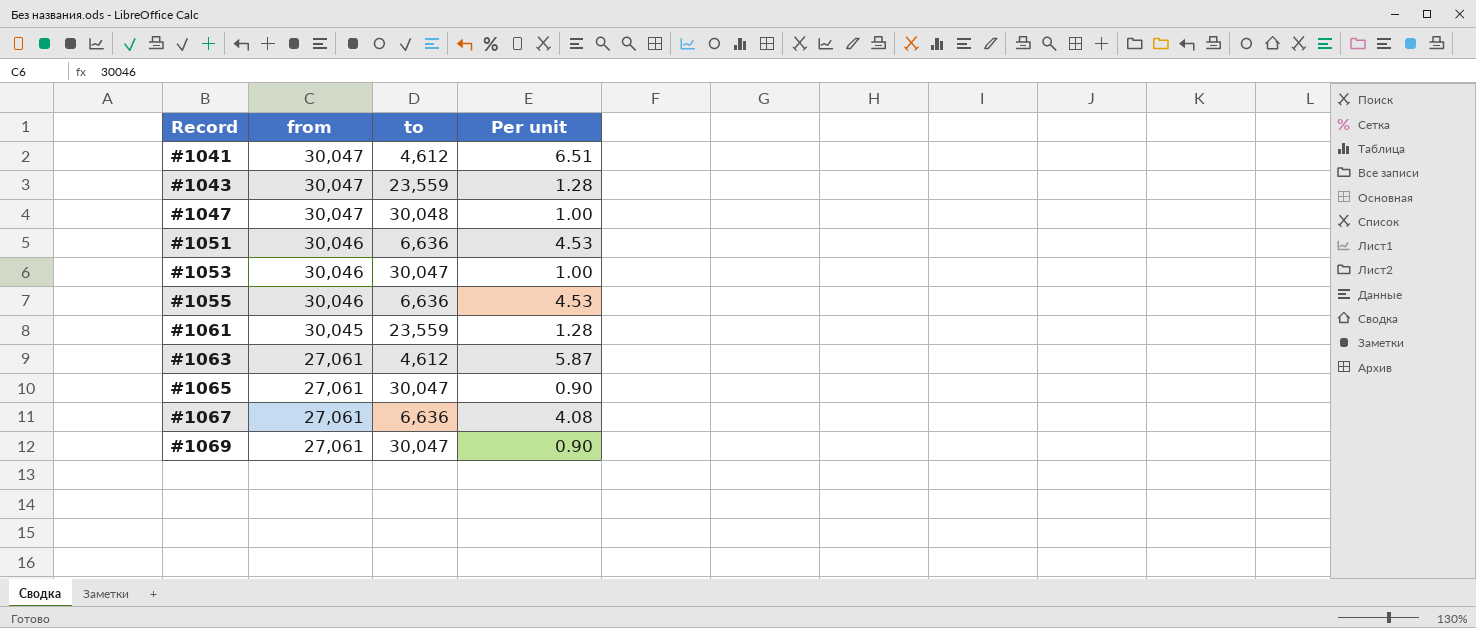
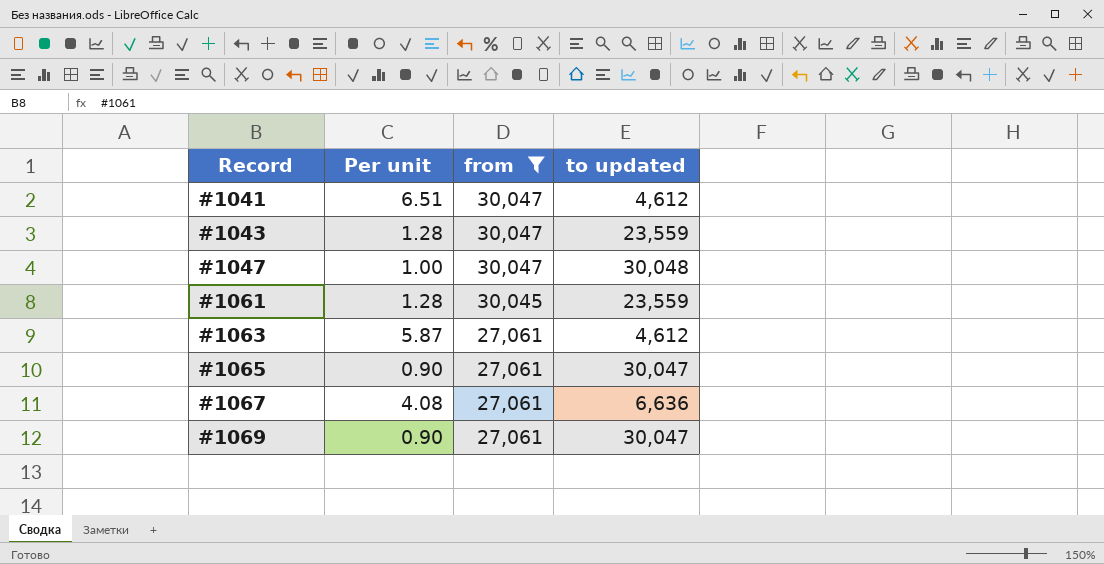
filter: none -> from != 30,046
column Per unit | position: 4 -> 2
column name: to -> to updated

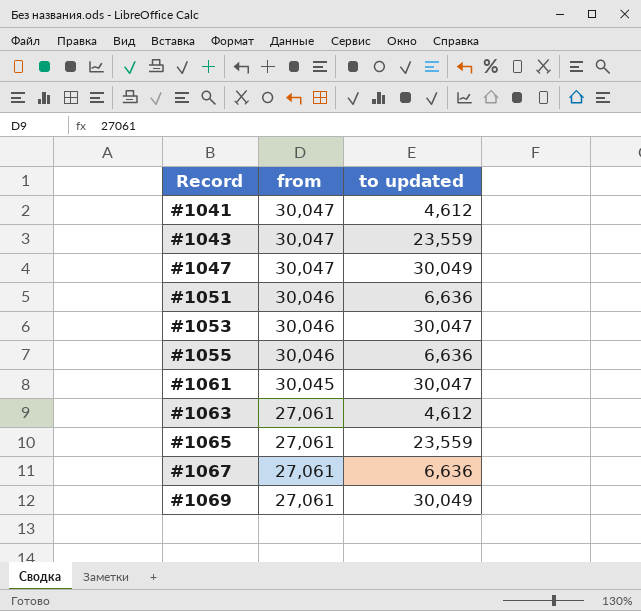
filter: from != 30,046 -> none
column Per unit | formula: [from] / [to updated] -> none
#1047 | to updated: 30,048 -> 30,049
#1061 | to updated: 23,559 -> 30,047
#1065 | to updated: 30,047 -> 23,559
#1069 | to updated: 30,047 -> 30,049

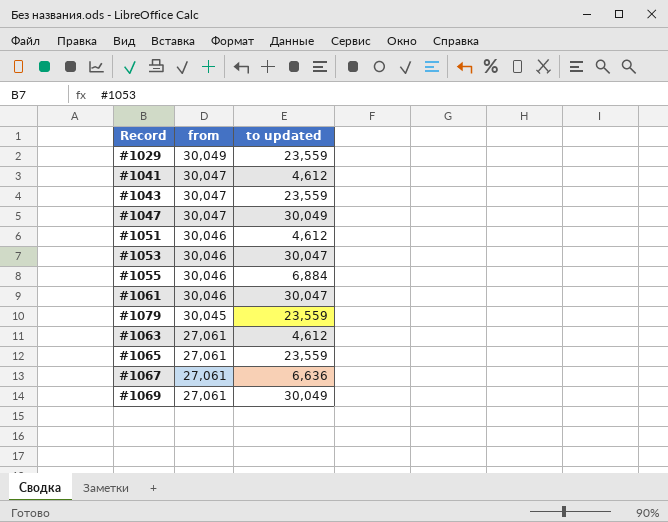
row #1029: none -> 30,049 | 23,559
#1051 | to updated: 6,636 -> 4,612
#1055 | to updated: 6,636 -> 6,884
#1061 | from: 30,045 -> 30,046
row #1079: none -> 30,045 | 23,559

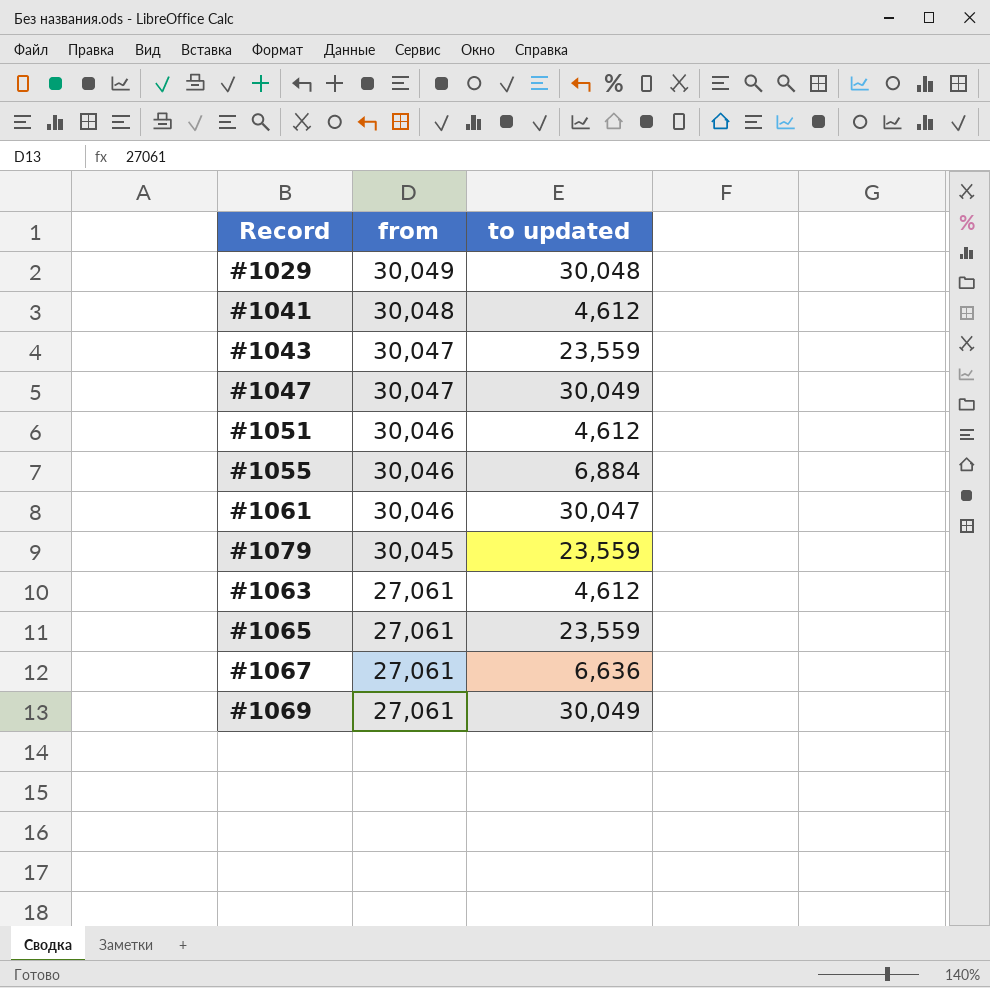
row #1053: 30,046 | 30,047 -> none
#1029 | to updated: 23,559 -> 30,048
#1041 | from: 30,047 -> 30,048

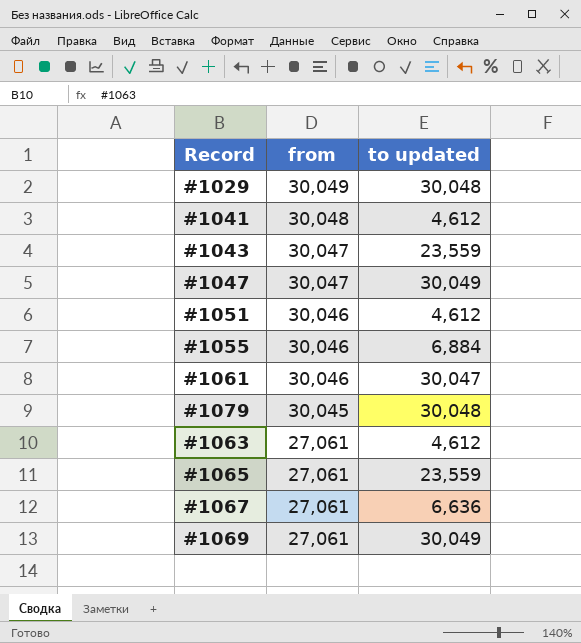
#1079 | to updated: 23,559 -> 30,048

